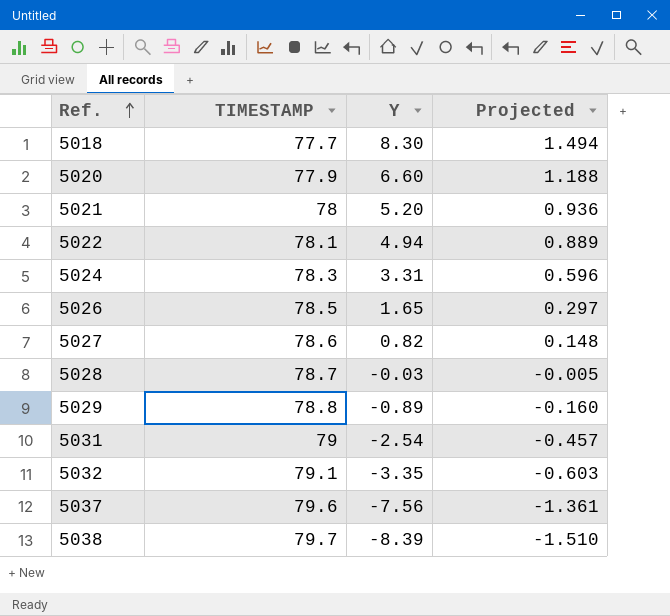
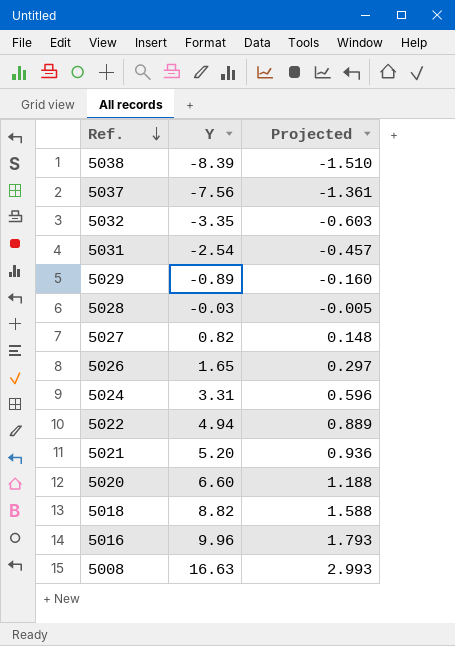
row order: Ref. ascending -> Ref. descending
column TIMESTAMP | position: 2 -> none
5018 | Y: 8.30 -> 8.82
5018 | Projected: 1.494 -> 1.588
row 5016: none -> 9.96 | 1.793
row 5008: none -> 16.63 | 2.993

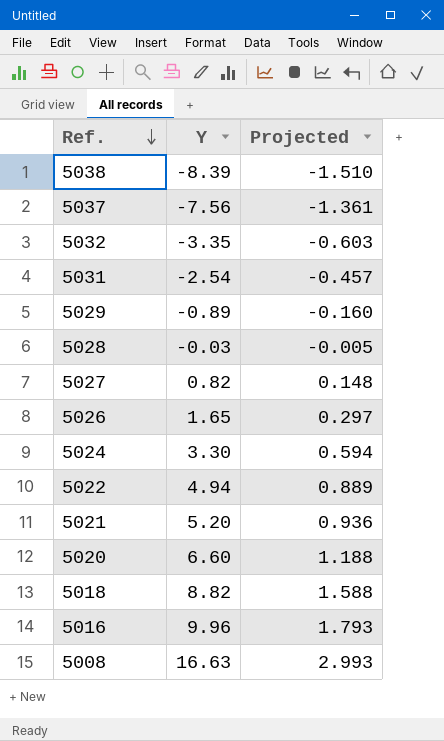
5024 | Y: 3.31 -> 3.30
5024 | Projected: 0.596 -> 0.594

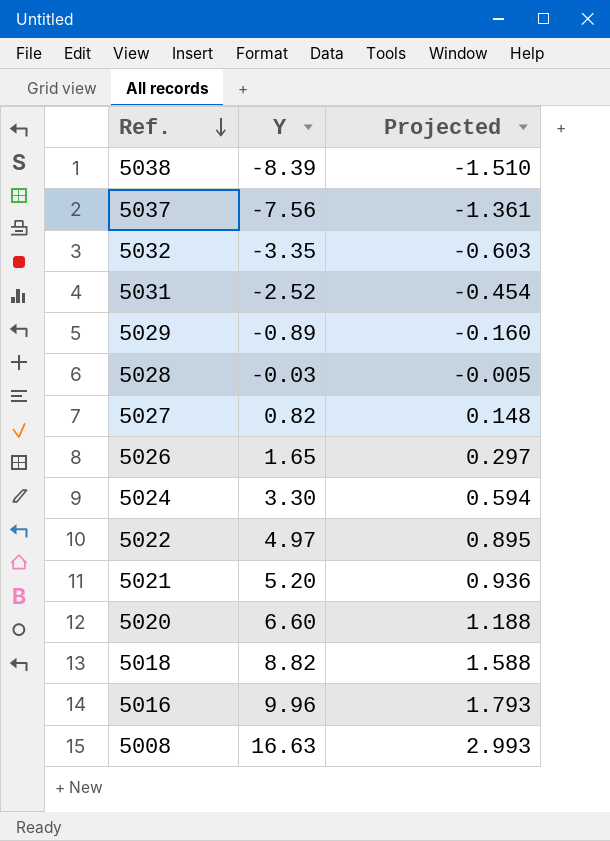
5031 | Y: -2.54 -> -2.52
5031 | Projected: -0.457 -> -0.454
5022 | Y: 4.94 -> 4.97
5022 | Projected: 0.889 -> 0.895

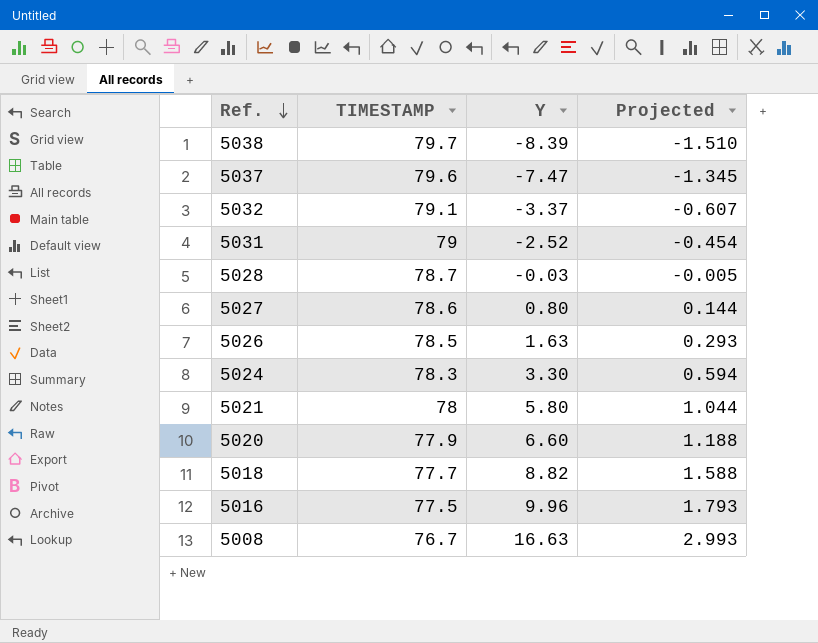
column TIMESTAMP | position: none -> 2
row 5029: -0.89 | -0.160 -> none
row 5022: 4.97 | 0.895 -> none
5037 | Y: -7.56 -> -7.47
5037 | Projected: -1.361 -> -1.345
5032 | Y: -3.35 -> -3.37
5032 | Projected: -0.603 -> -0.607
5027 | Y: 0.82 -> 0.80
5027 | Projected: 0.148 -> 0.144
5026 | Y: 1.65 -> 1.63
5026 | Projected: 0.297 -> 0.293
5021 | Y: 5.20 -> 5.80
5021 | Projected: 0.936 -> 1.044

